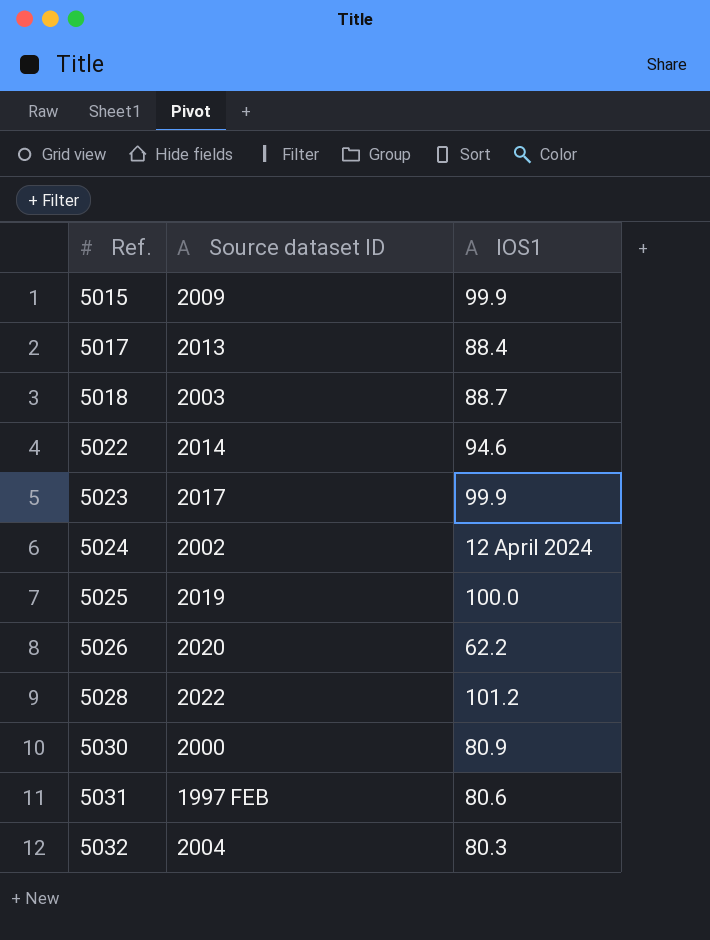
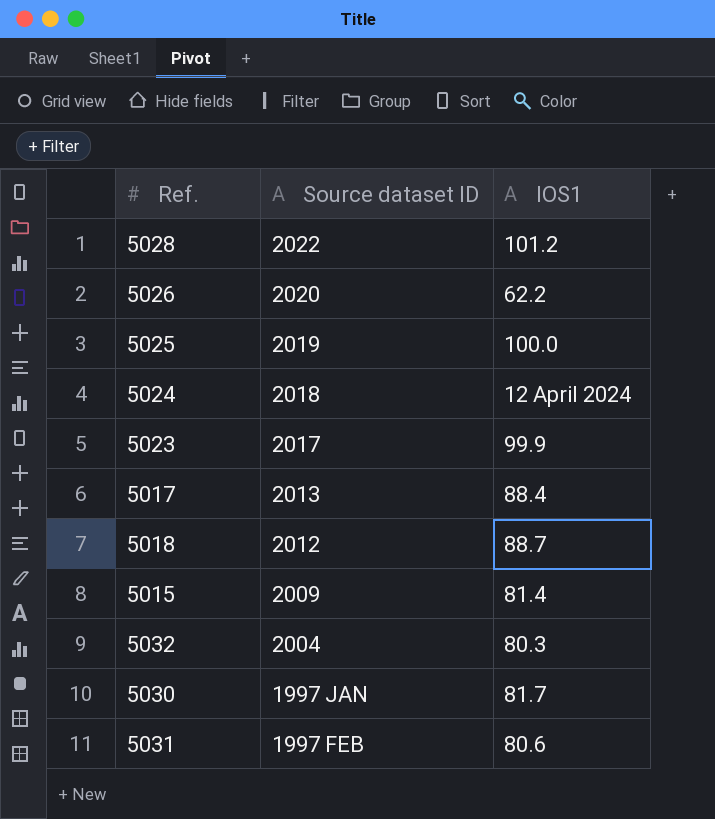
row order: Ref. ascending -> Source dataset ID descending
row 5022: 2014 | 94.6 -> none
5024 | Source dataset ID: 2002 -> 2018
5018 | Source dataset ID: 2003 -> 2012
5015 | IOS1: 99.9 -> 81.4
5030 | Source dataset ID: 2000 -> 1997 JAN
5030 | IOS1: 80.9 -> 81.7

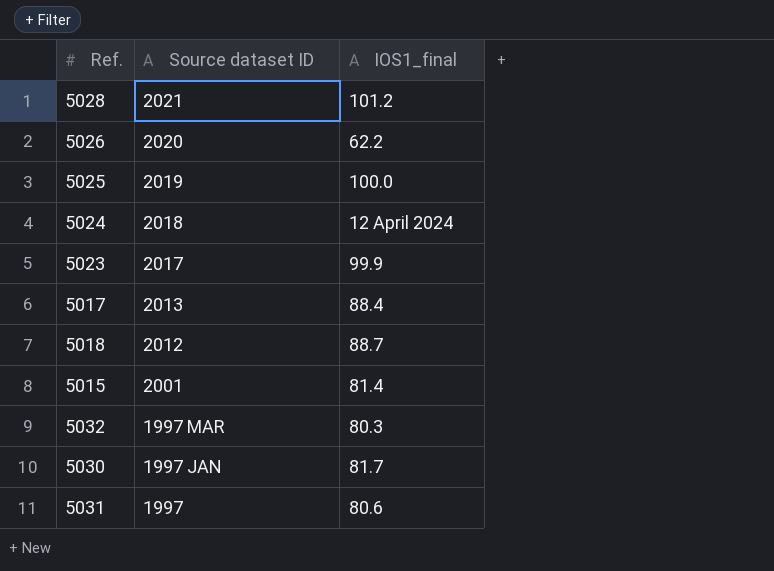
column name: IOS1 -> IOS1_final
5028 | Source dataset ID: 2022 -> 2021
5015 | Source dataset ID: 2009 -> 2001
5032 | Source dataset ID: 2004 -> 1997 MAR
5031 | Source dataset ID: 1997 FEB -> 1997

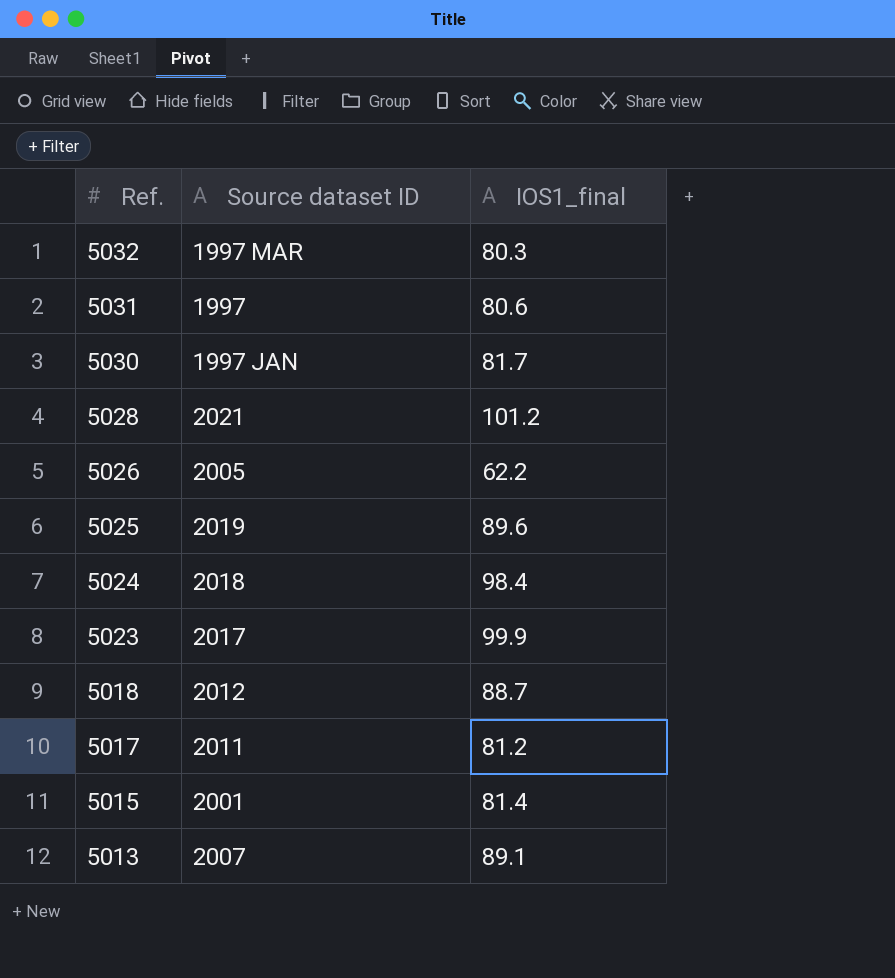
row order: Source dataset ID descending -> Ref. descending
5026 | Source dataset ID: 2020 -> 2005
5025 | IOS1_final: 100.0 -> 89.6
5024 | IOS1_final: 12 April 2024 -> 98.4
5017 | Source dataset ID: 2013 -> 2011
5017 | IOS1_final: 88.4 -> 81.2
row 5013: none -> 2007 | 89.1

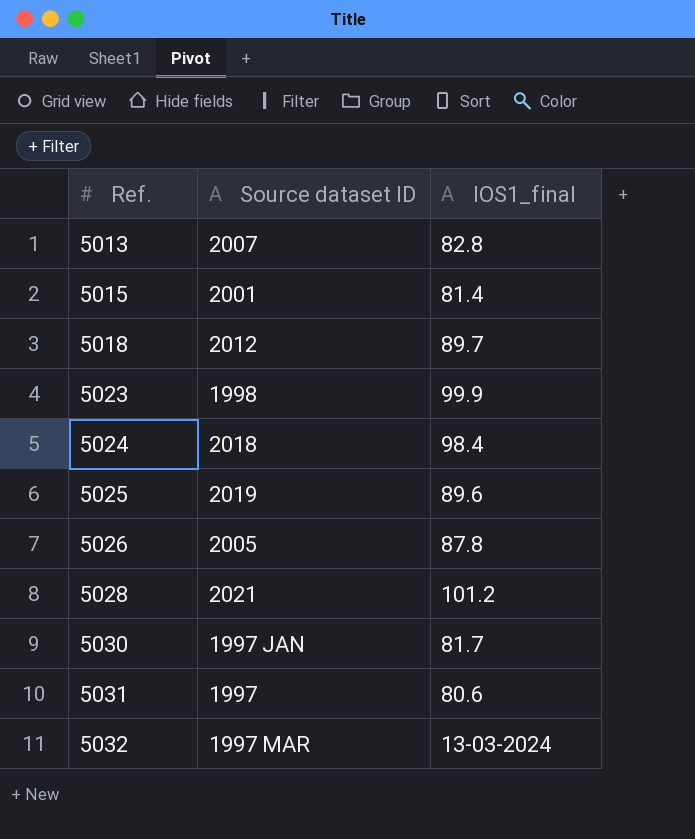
row order: Ref. descending -> Ref. ascending
row 5017: 2011 | 81.2 -> none
5013 | IOS1_final: 89.1 -> 82.8
5018 | IOS1_final: 88.7 -> 89.7
5023 | Source dataset ID: 2017 -> 1998
5026 | IOS1_final: 62.2 -> 87.8
5032 | IOS1_final: 80.3 -> 13-03-2024

